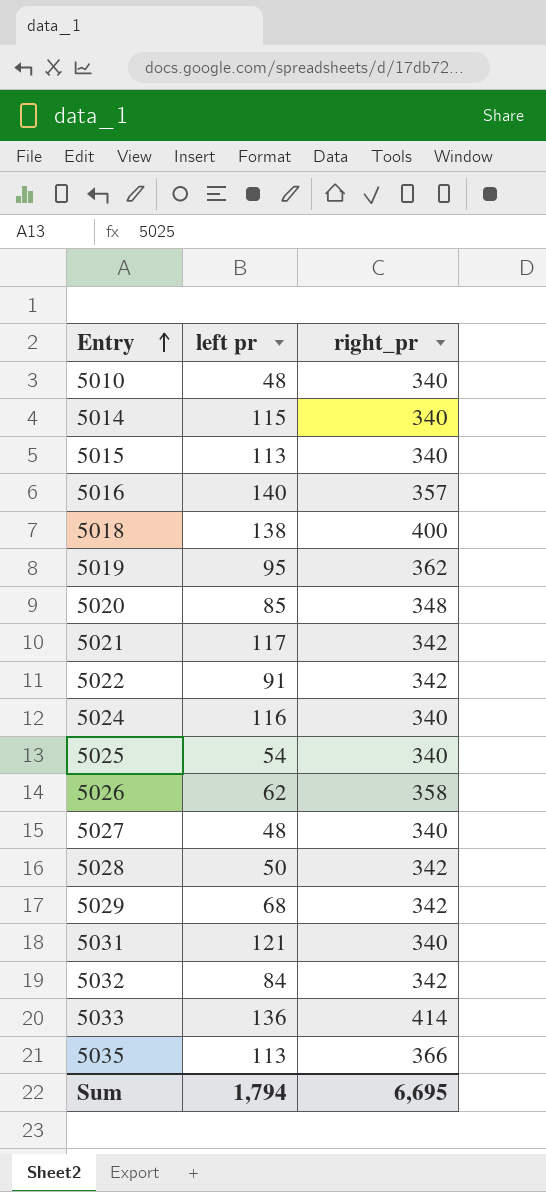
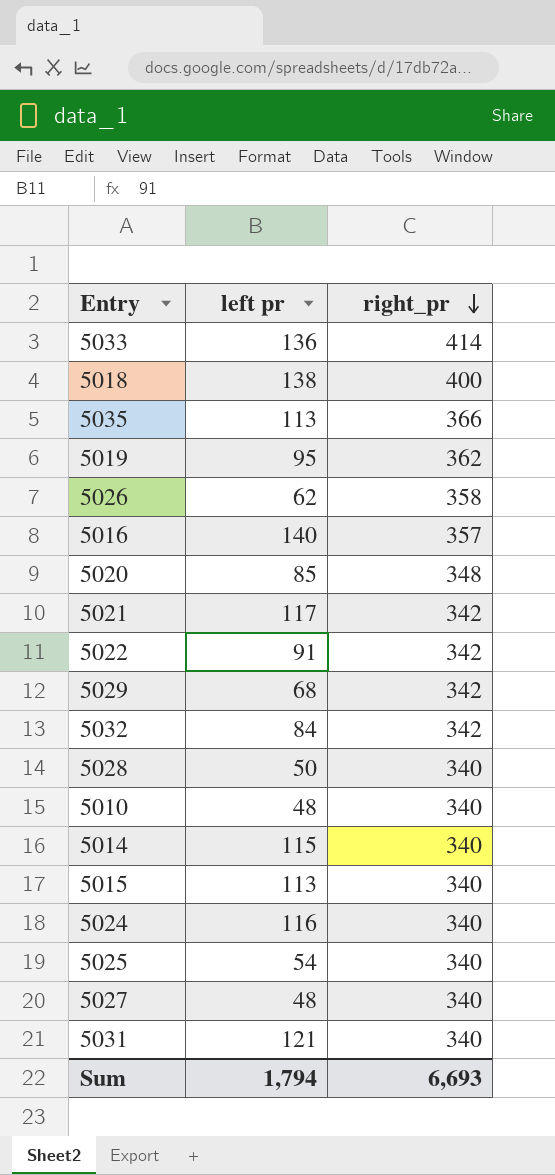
row order: Entry ascending -> right_pr descending
5028 | right_pr: 342 -> 340
Sum | right_pr: 6,695 -> 6,693

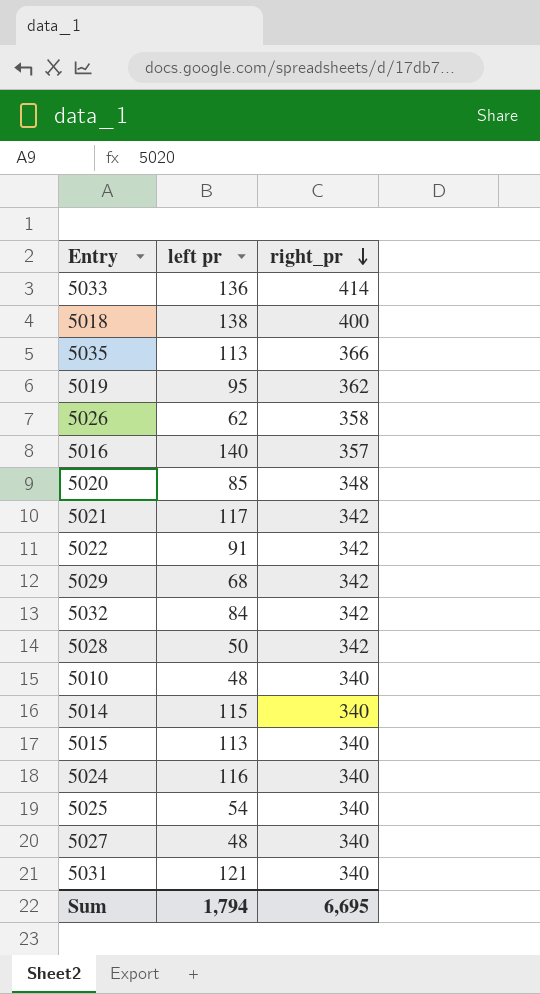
5028 | right_pr: 340 -> 342
Sum | right_pr: 6,693 -> 6,695

